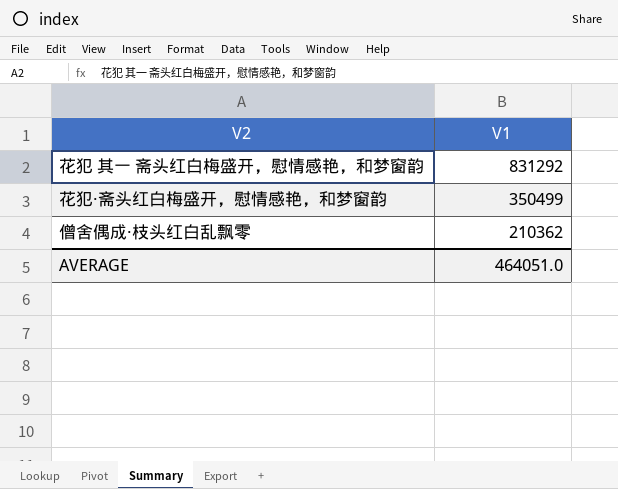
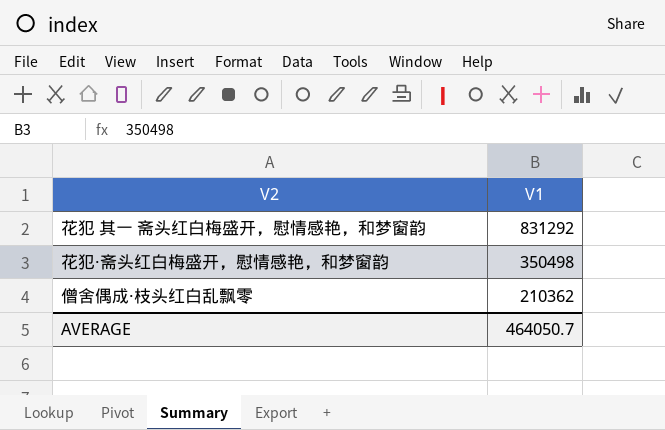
花犯·斋头红白梅盛开，慰情感艳，和梦窗韵 | V1: 350499 -> 350498
AVERAGE | V1: 464051.0 -> 464050.7

